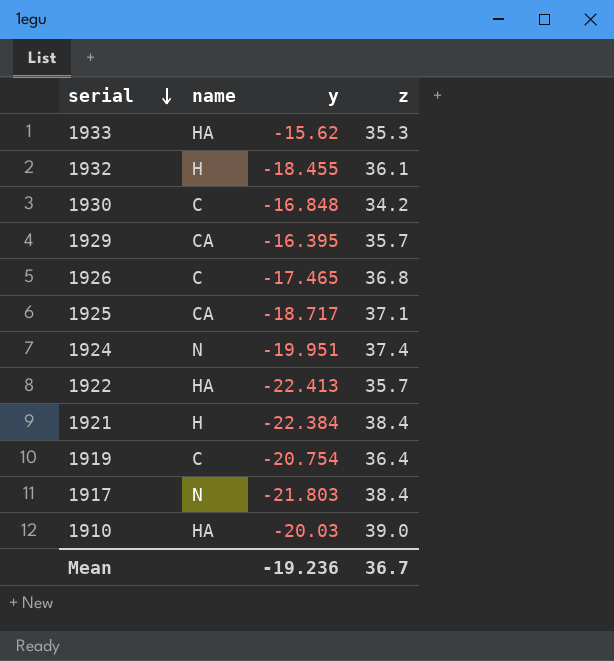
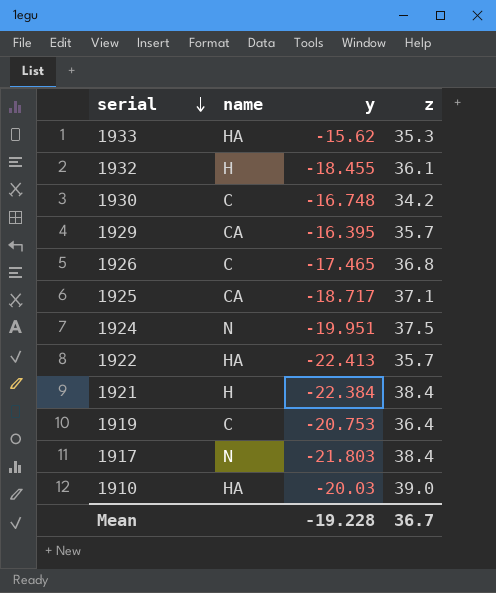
1930 | y: -16.848 -> -16.748
1924 | z: 37.4 -> 37.5
1919 | y: -20.754 -> -20.753
Mean | y: -19.236 -> -19.228

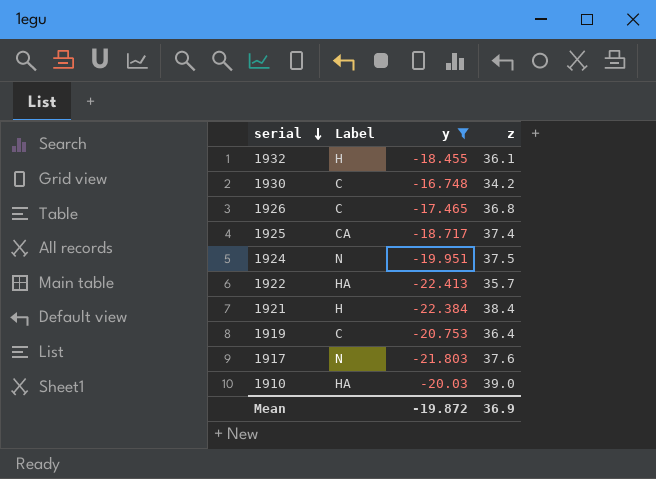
filter: none -> y <= -16.748
column name: name -> Label
1925 | z: 37.1 -> 37.4
1917 | z: 38.4 -> 37.6
Mean | y: -19.228 -> -19.872
Mean | z: 36.7 -> 36.9

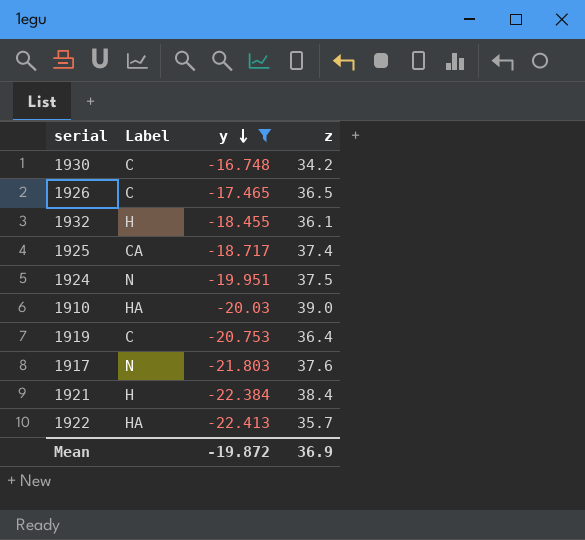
row order: serial descending -> y descending
1926 | z: 36.8 -> 36.5

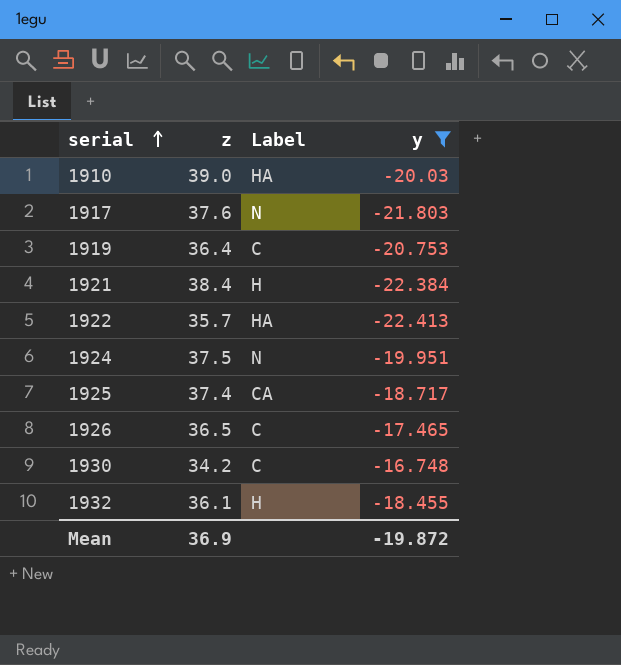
row order: y descending -> serial ascending
column z | position: 4 -> 2

